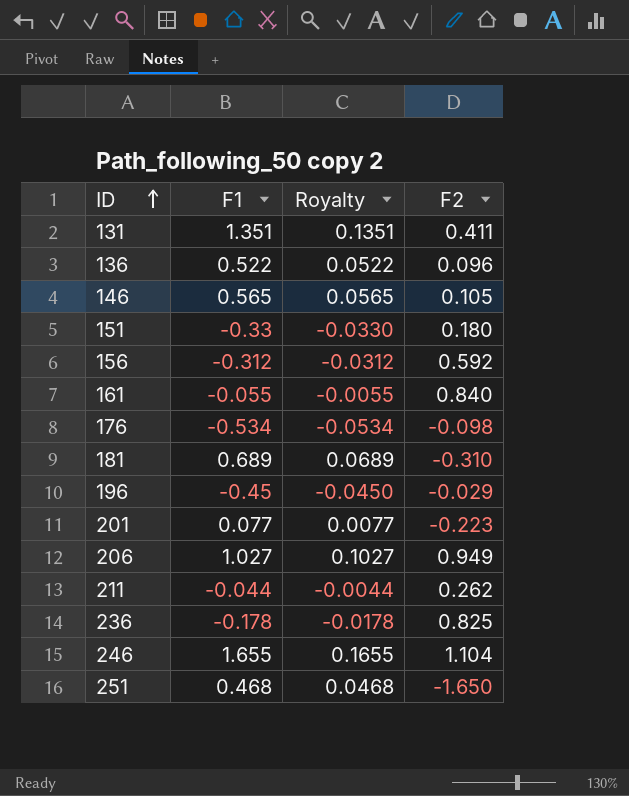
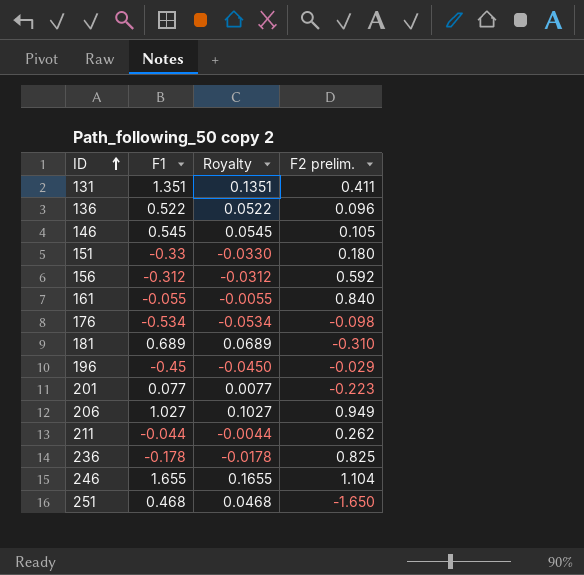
column name: F2 -> F2 prelim.
146 | F1: 0.565 -> 0.545
146 | Royalty: 0.0565 -> 0.0545

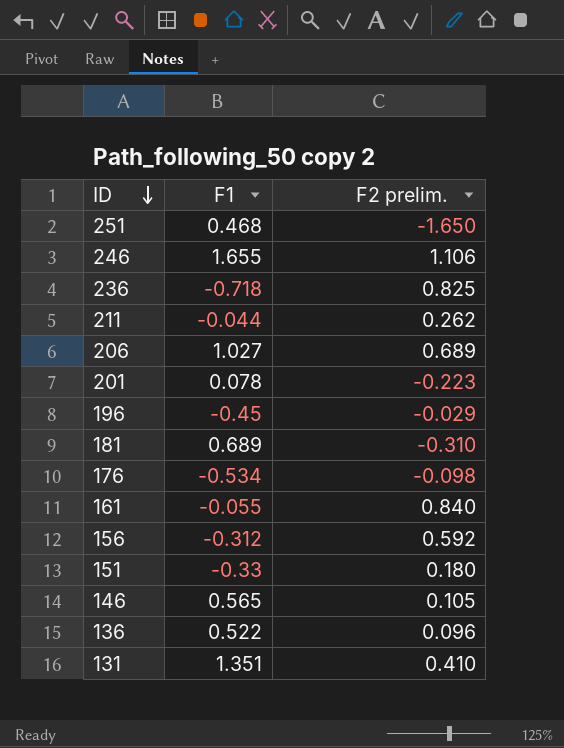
row order: ID ascending -> ID descending
column Royalty | formula: [F1] * 0.1 -> none
246 | F2 prelim.: 1.104 -> 1.106
236 | F1: -0.178 -> -0.718
206 | F2 prelim.: 0.949 -> 0.689
201 | F1: 0.077 -> 0.078
146 | F1: 0.545 -> 0.565
131 | F2 prelim.: 0.411 -> 0.410

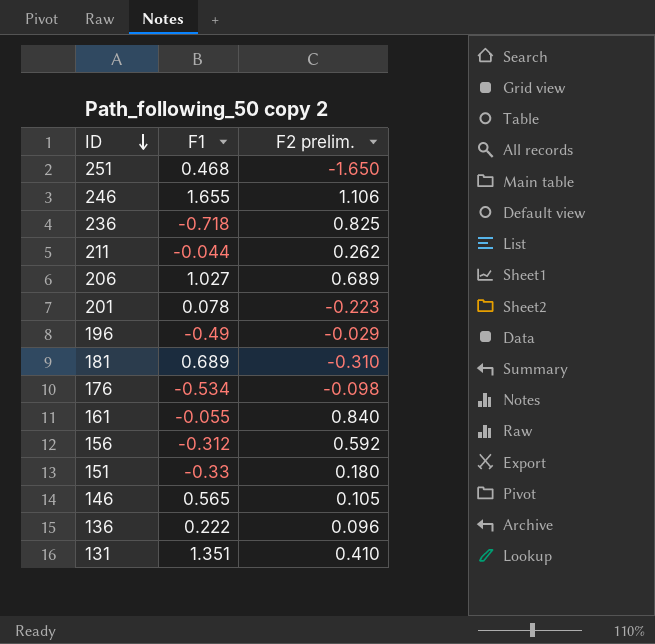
196 | F1: -0.45 -> -0.49
136 | F1: 0.522 -> 0.222

